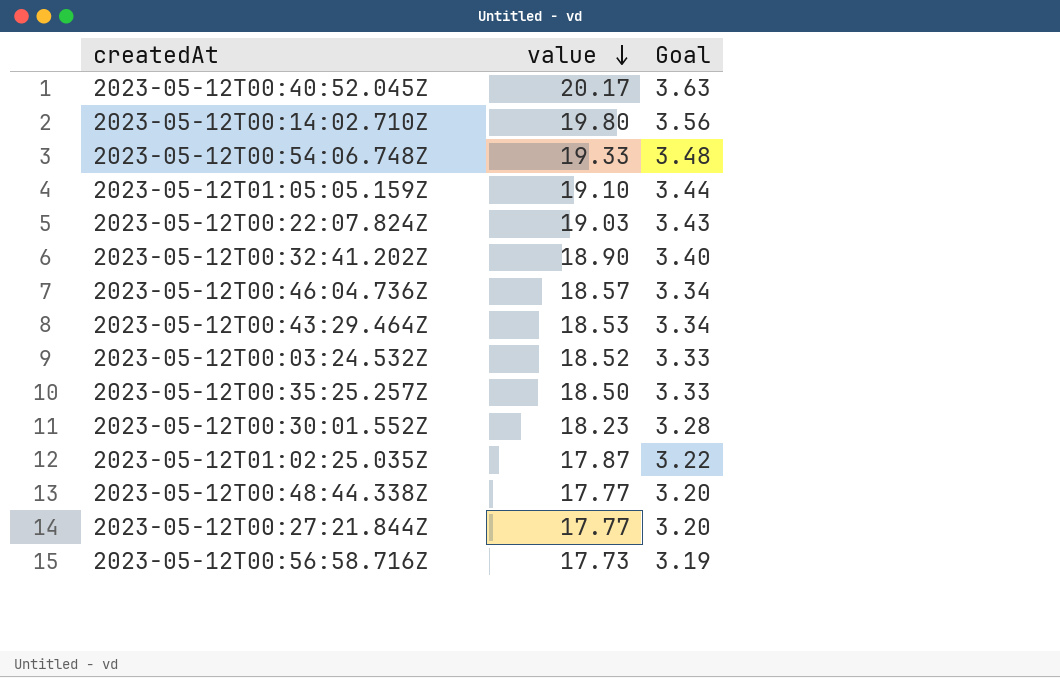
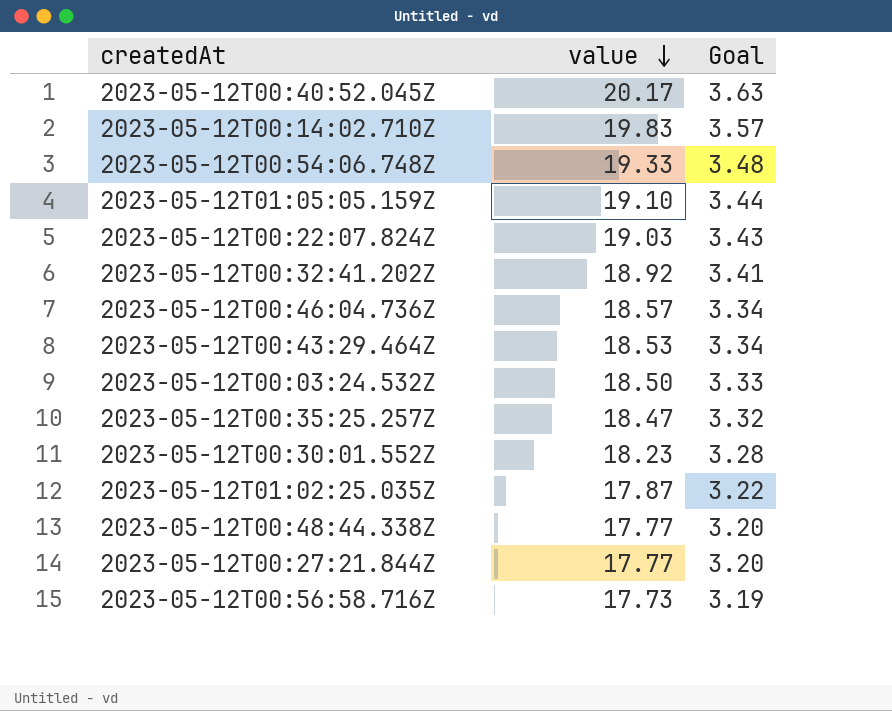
2023-05-12T00:14:02.710Z | value: 19.80 -> 19.83
2023-05-12T00:14:02.710Z | Goal: 3.56 -> 3.57
2023-05-12T00:32:41.202Z | value: 18.90 -> 18.92
2023-05-12T00:32:41.202Z | Goal: 3.40 -> 3.41
2023-05-12T00:03:24.532Z | value: 18.52 -> 18.50
2023-05-12T00:35:25.257Z | value: 18.50 -> 18.47
2023-05-12T00:35:25.257Z | Goal: 3.33 -> 3.32

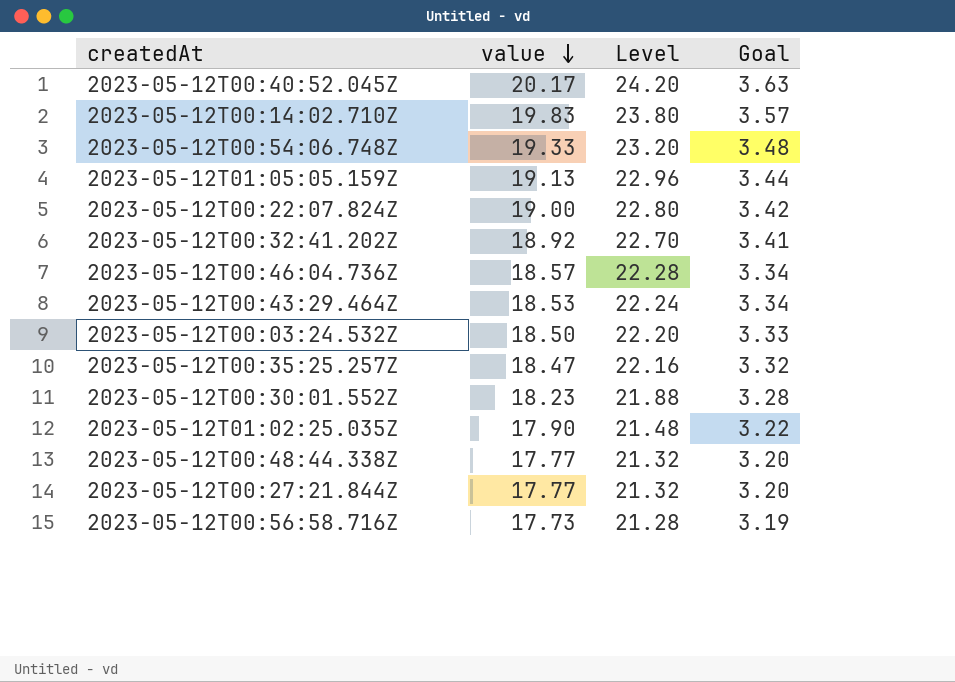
column Level | formula: none -> [value] * 1.2
2023-05-12T01:05:05.159Z | value: 19.10 -> 19.13
2023-05-12T00:22:07.824Z | value: 19.03 -> 19.00
2023-05-12T00:22:07.824Z | Goal: 3.43 -> 3.42
2023-05-12T01:02:25.035Z | value: 17.87 -> 17.90

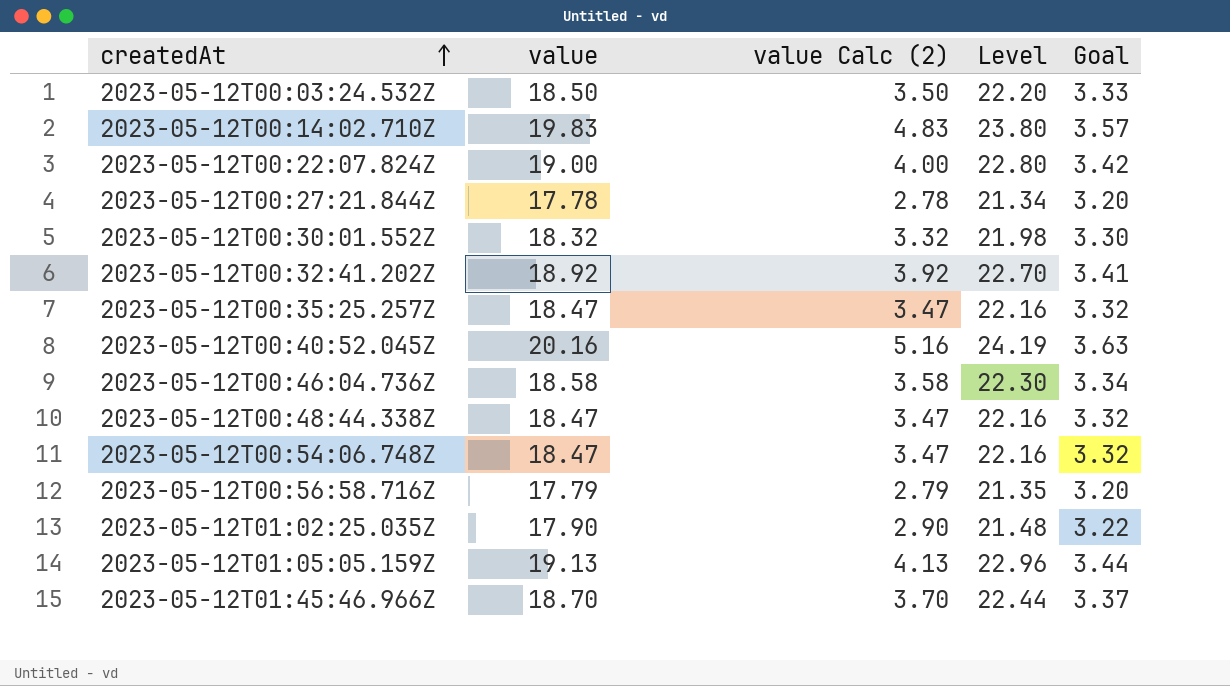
row order: value descending -> createdAt ascending
column value Calc (2) | formula: none -> [value] - 15
row 2023-05-12T00:43:29.464Z: 18.53 | 22.24 | 3.34 -> none
2023-05-12T00:27:21.844Z | value: 17.77 -> 17.78
2023-05-12T00:27:21.844Z | Level: 21.32 -> 21.34
2023-05-12T00:30:01.552Z | value: 18.23 -> 18.32
2023-05-12T00:30:01.552Z | Level: 21.88 -> 21.98
2023-05-12T00:30:01.552Z | Goal: 3.28 -> 3.30
2023-05-12T00:40:52.045Z | value: 20.17 -> 20.16
2023-05-12T00:40:52.045Z | Level: 24.20 -> 24.19
2023-05-12T00:46:04.736Z | value: 18.57 -> 18.58
2023-05-12T00:46:04.736Z | Level: 22.28 -> 22.30
2023-05-12T00:48:44.338Z | value: 17.77 -> 18.47
2023-05-12T00:48:44.338Z | Level: 21.32 -> 22.16
2023-05-12T00:48:44.338Z | Goal: 3.20 -> 3.32
2023-05-12T00:54:06.748Z | value: 19.33 -> 18.47
2023-05-12T00:54:06.748Z | Level: 23.20 -> 22.16
2023-05-12T00:54:06.748Z | Goal: 3.48 -> 3.32
2023-05-12T00:56:58.716Z | value: 17.73 -> 17.79
2023-05-12T00:56:58.716Z | Level: 21.28 -> 21.35
2023-05-12T00:56:58.716Z | Goal: 3.19 -> 3.20
row 2023-05-12T01:45:46.966Z: none -> 18.70 | 3.70 | 22.44 | 3.37

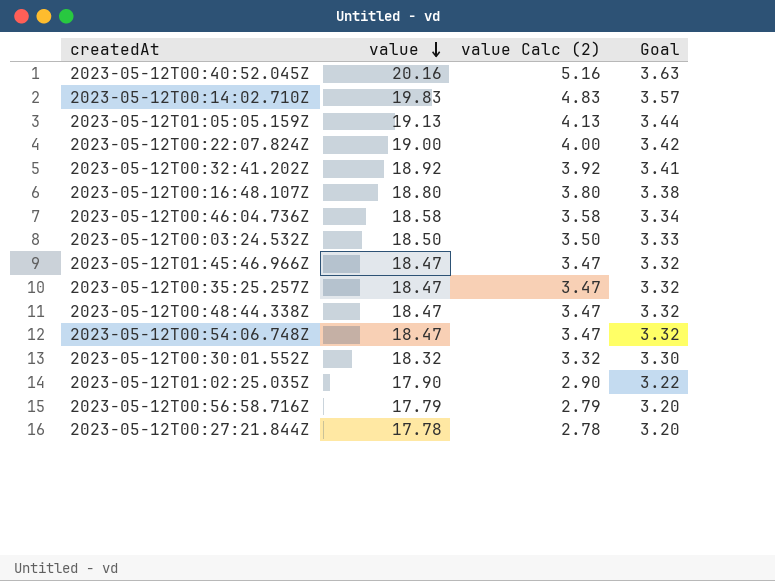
row order: createdAt ascending -> value descending
column Level | formula: [value] * 1.2 -> none
row 2023-05-12T00:16:48.107Z: none -> 18.80 | 3.80 | 3.38
2023-05-12T01:45:46.966Z | value: 18.70 -> 18.47
2023-05-12T01:45:46.966Z | value Calc (2): 3.70 -> 3.47
2023-05-12T01:45:46.966Z | Goal: 3.37 -> 3.32

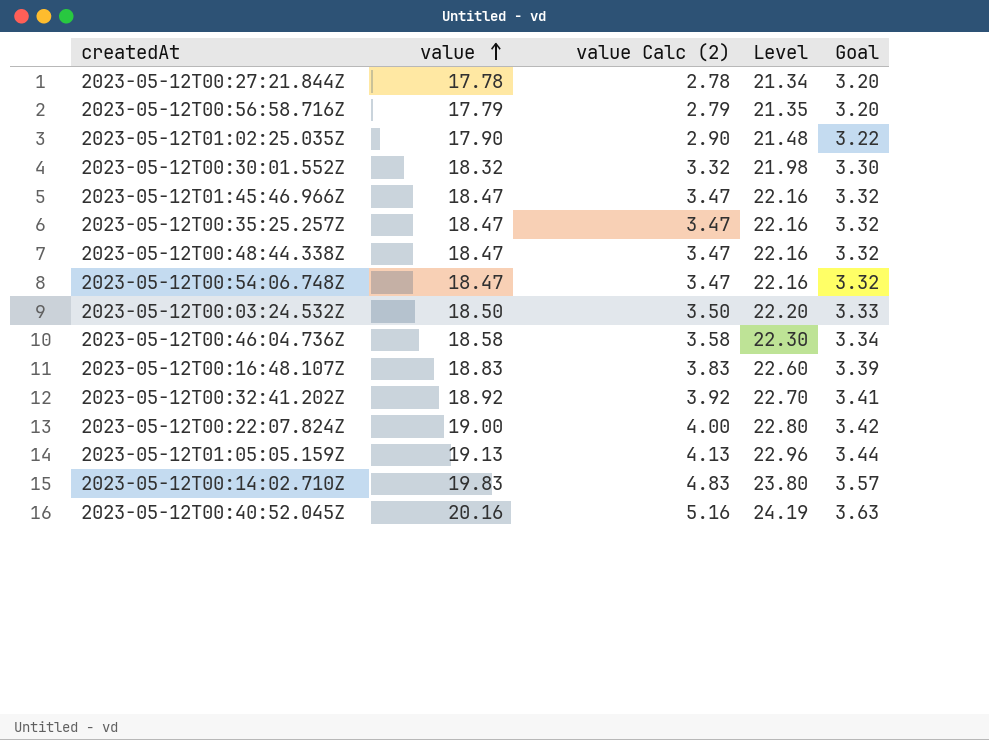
row order: value descending -> value ascending
column Level | formula: none -> [value] * 1.2
2023-05-12T00:16:48.107Z | value: 18.80 -> 18.83
2023-05-12T00:16:48.107Z | value Calc (2): 3.80 -> 3.83
2023-05-12T00:16:48.107Z | Goal: 3.38 -> 3.39

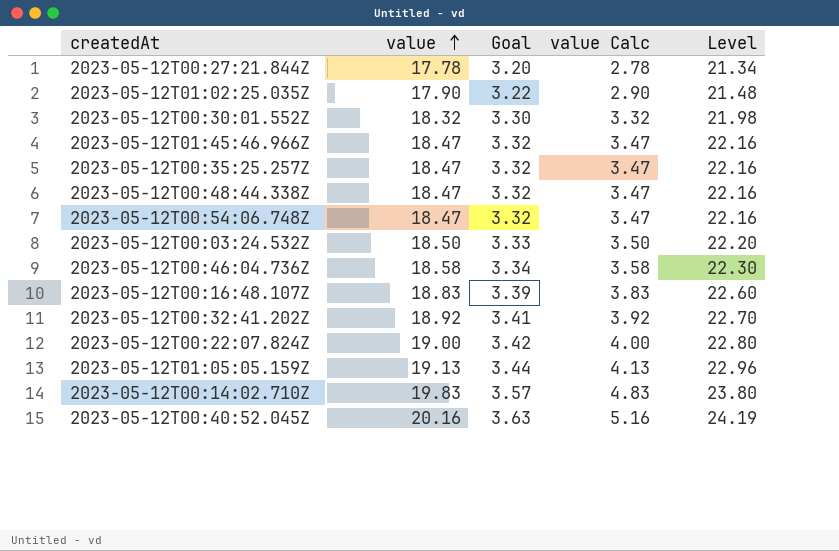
column Goal | position: 5 -> 3
column name: value Calc (2) -> value Calc
row 2023-05-12T00:56:58.716Z: 17.79 | 2.79 | 21.35 | 3.20 -> none

